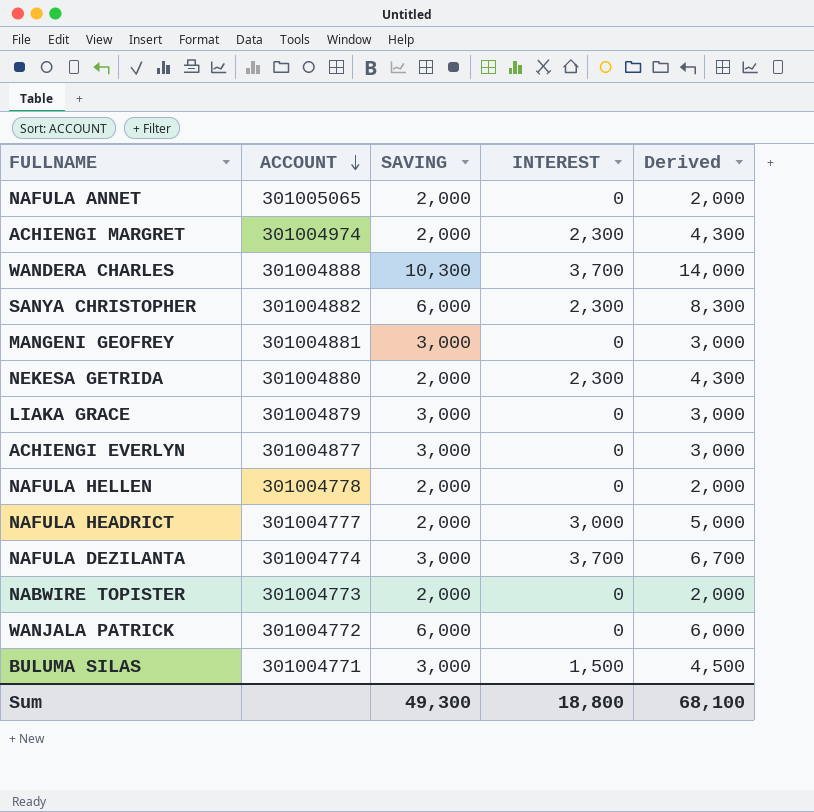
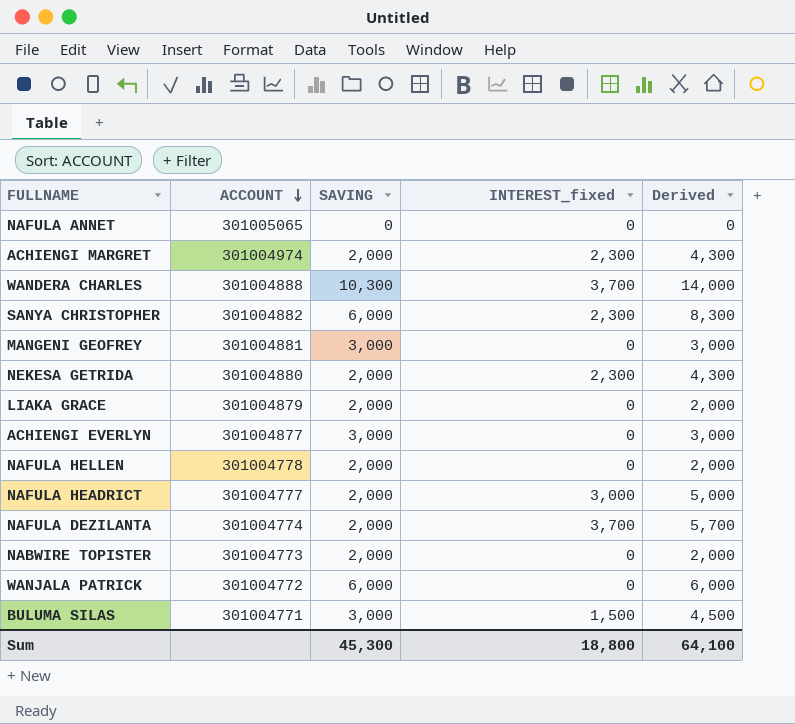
column name: INTEREST -> INTEREST_fixed
NAFULA ANNET | SAVING: 2,000 -> 0
NAFULA ANNET | Derived: 2,000 -> 0
LIAKA GRACE | SAVING: 3,000 -> 2,000
LIAKA GRACE | Derived: 3,000 -> 2,000
NAFULA DEZILANTA | SAVING: 3,000 -> 2,000
NAFULA DEZILANTA | Derived: 6,700 -> 5,700
Sum | SAVING: 49,300 -> 45,300
Sum | Derived: 68,100 -> 64,100

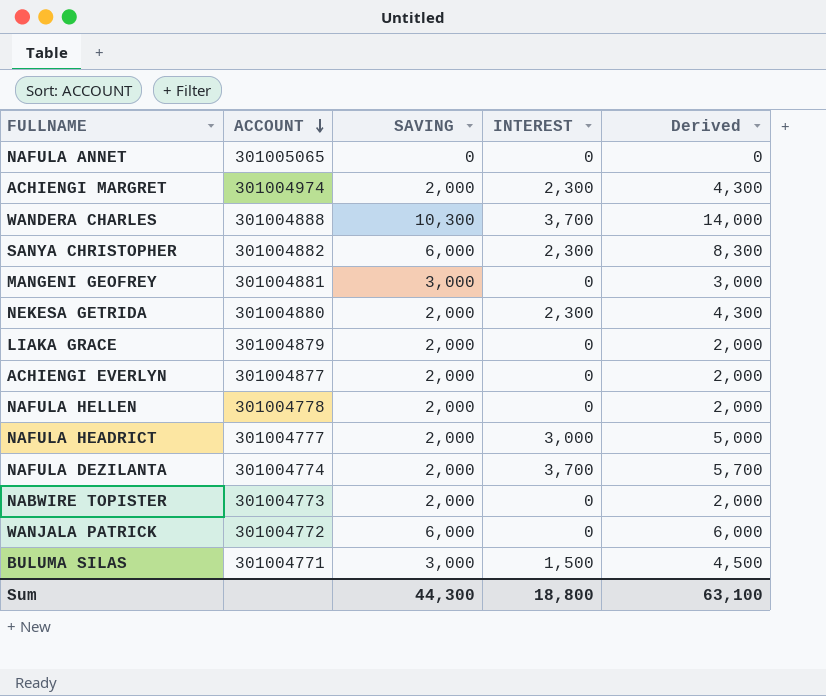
column name: INTEREST_fixed -> INTEREST
ACHIENGI EVERLYN | SAVING: 3,000 -> 2,000
ACHIENGI EVERLYN | Derived: 3,000 -> 2,000
Sum | SAVING: 45,300 -> 44,300
Sum | Derived: 64,100 -> 63,100

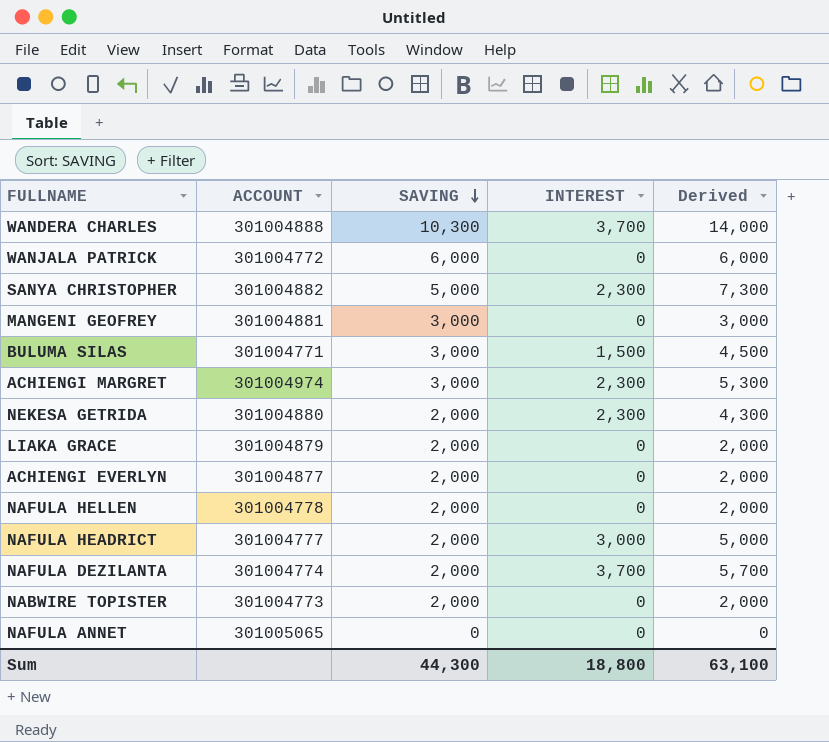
row order: ACCOUNT descending -> SAVING descending
SANYA CHRISTOPHER | SAVING: 6,000 -> 5,000
SANYA CHRISTOPHER | Derived: 8,300 -> 7,300
ACHIENGI MARGRET | SAVING: 2,000 -> 3,000
ACHIENGI MARGRET | Derived: 4,300 -> 5,300

